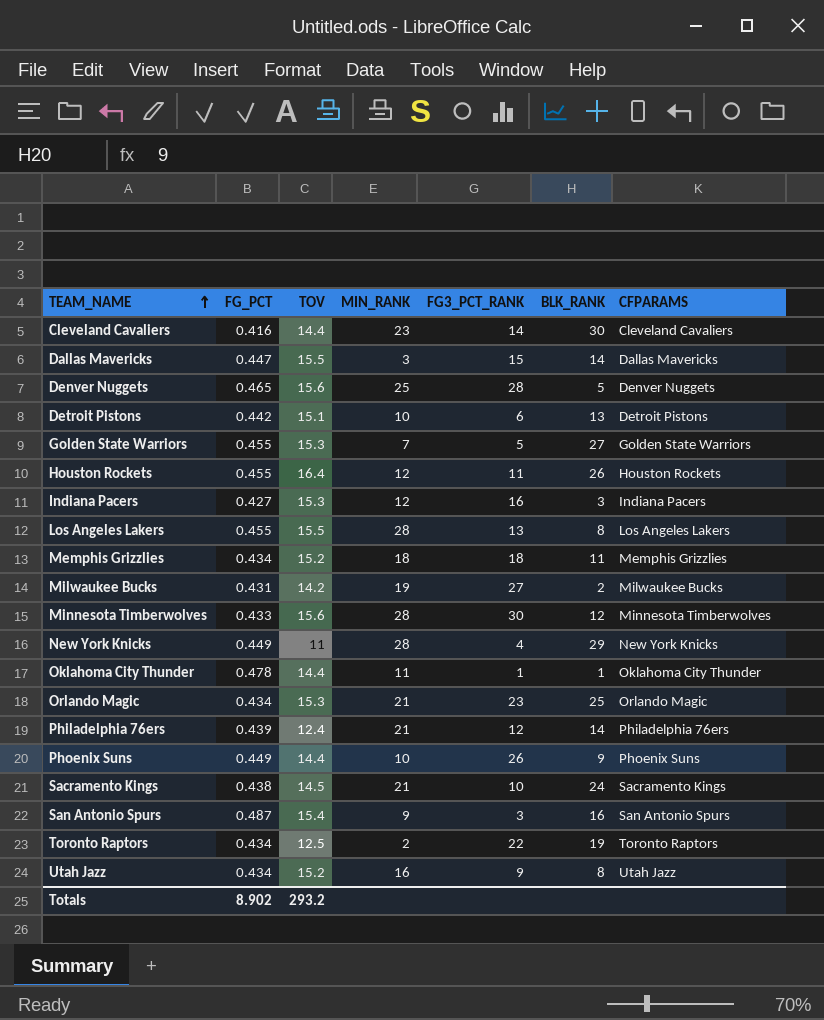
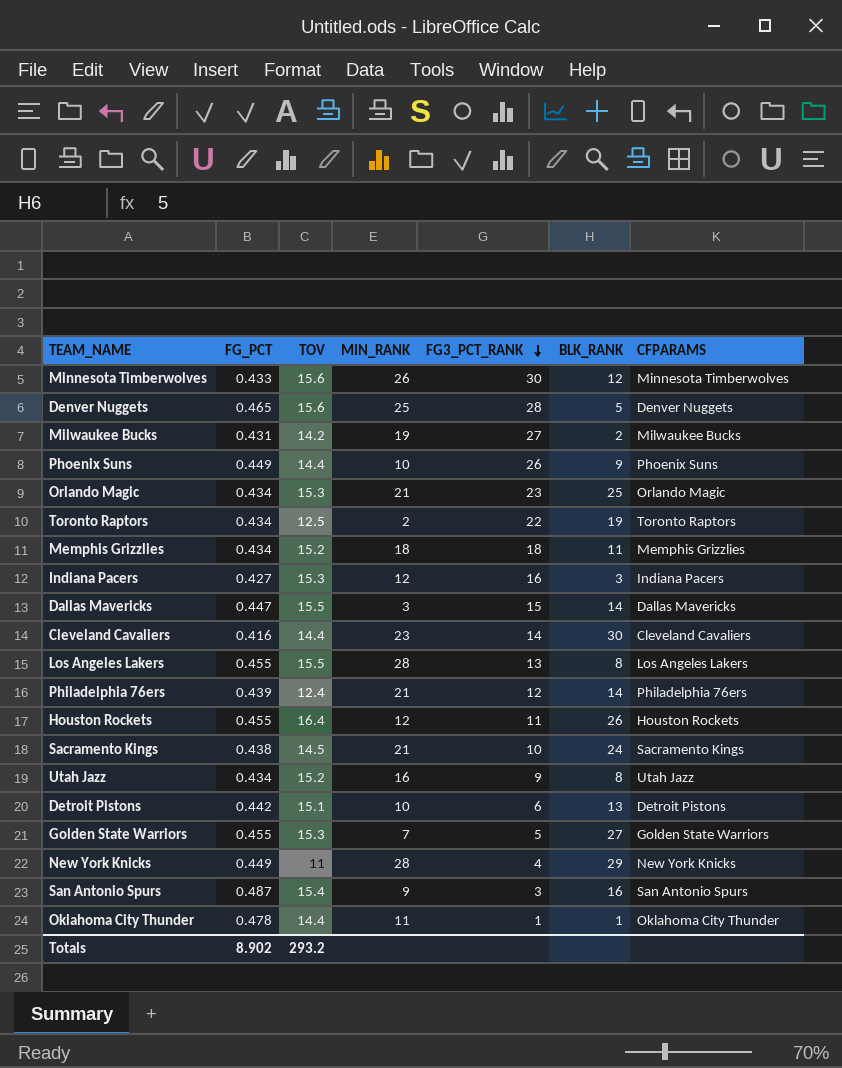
row order: TEAM_NAME ascending -> FG3_PCT_RANK descending
Minnesota Timberwolves | MIN_RANK: 28 -> 26

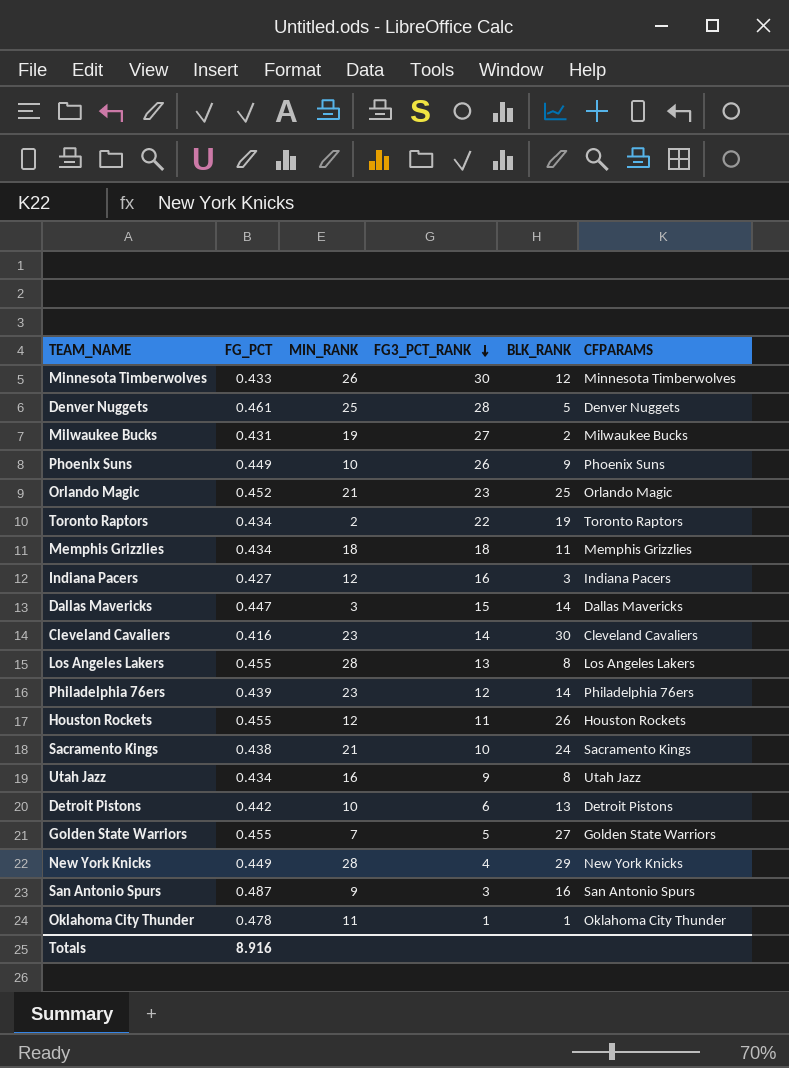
column TOV | position: 3 -> none
Denver Nuggets | FG_PCT: 0.465 -> 0.461
Orlando Magic | FG_PCT: 0.434 -> 0.452
Philadelphia 76ers | MIN_RANK: 21 -> 23
Totals | FG_PCT: 8.902 -> 8.916

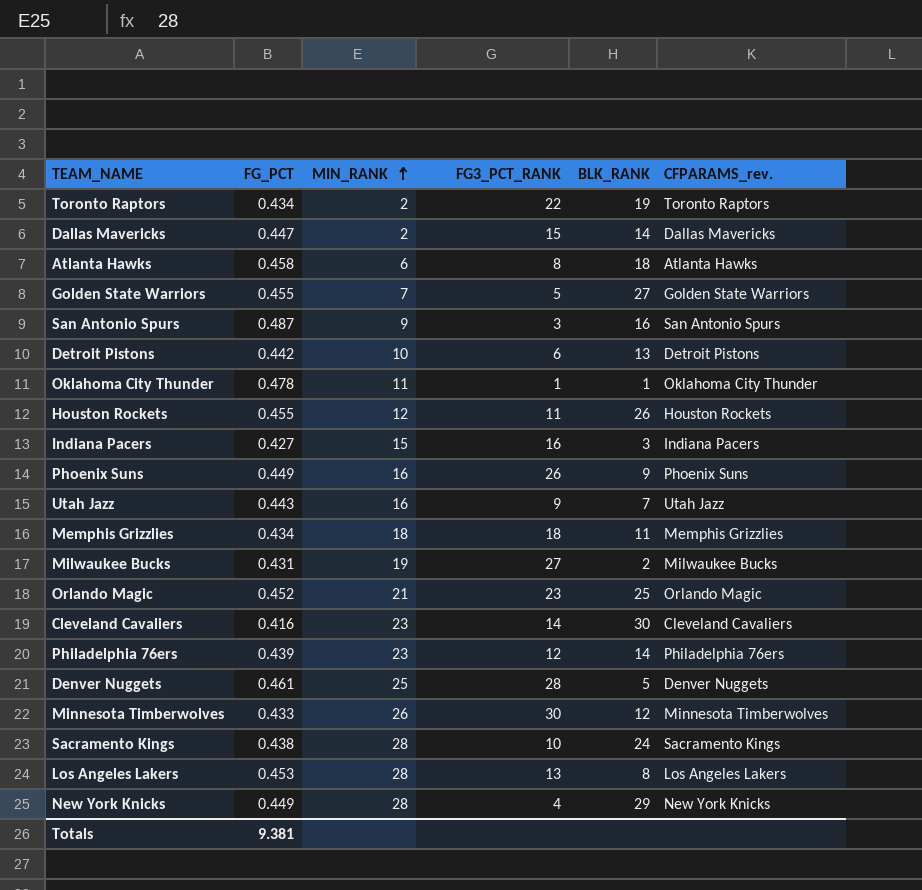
row order: FG3_PCT_RANK descending -> MIN_RANK ascending
column name: CFPARAMS -> CFPARAMS_rev.
Dallas Mavericks | MIN_RANK: 3 -> 2
row Atlanta Hawks: none -> 0.458 | 6 | 8 | 18 | Atlanta Hawks
Indiana Pacers | MIN_RANK: 12 -> 15
Phoenix Suns | MIN_RANK: 10 -> 16
Utah Jazz | FG_PCT: 0.434 -> 0.443
Utah Jazz | BLK_RANK: 8 -> 7
Sacramento Kings | MIN_RANK: 21 -> 28
Los Angeles Lakers | FG_PCT: 0.455 -> 0.453
Totals | FG_PCT: 8.916 -> 9.381

